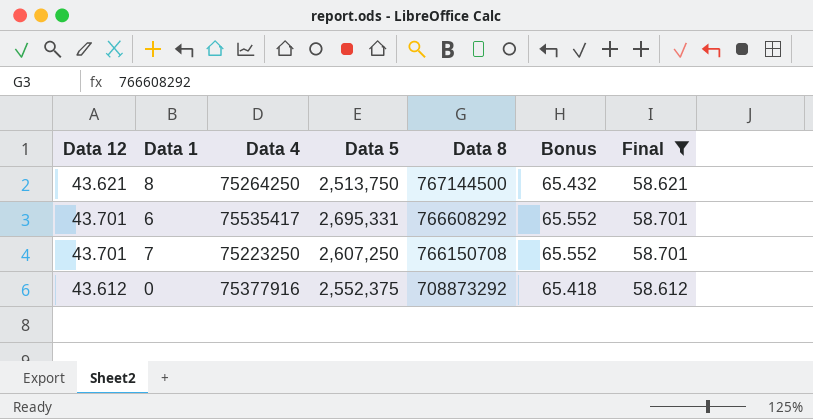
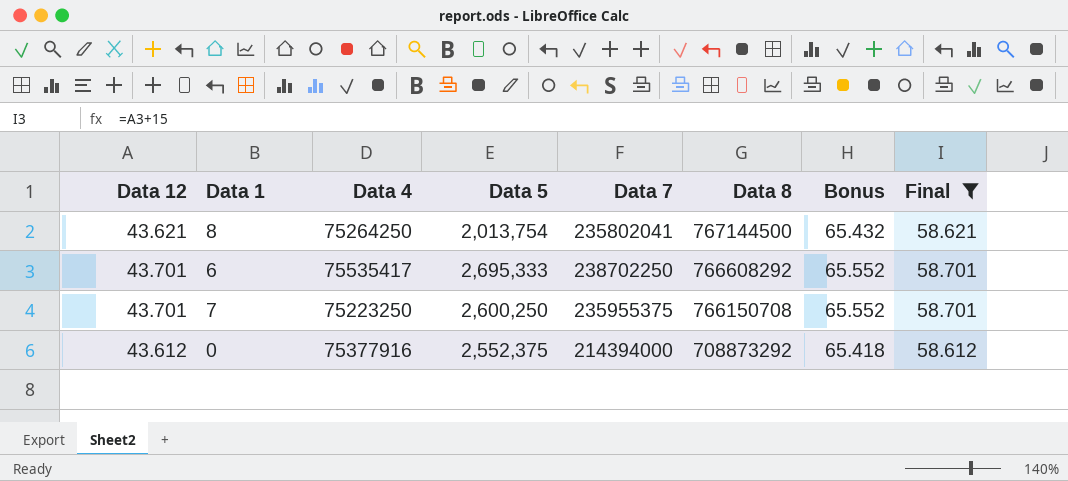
column Data 7 | position: none -> 5
8 | Data 5: 2,513,750 -> 2,013,754
6 | Data 5: 2,695,331 -> 2,695,333
7 | Data 5: 2,607,250 -> 2,600,250

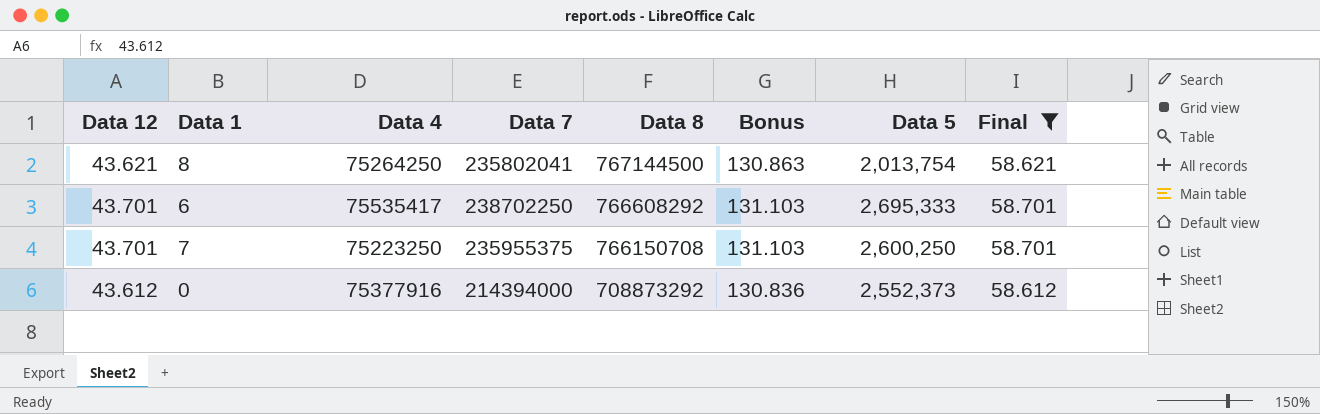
column Bonus | formula: [Data 12] * 1.5 -> [Data 12] * 3
column Data 5 | position: 4 -> 7
0 | Data 5: 2,552,375 -> 2,552,373

